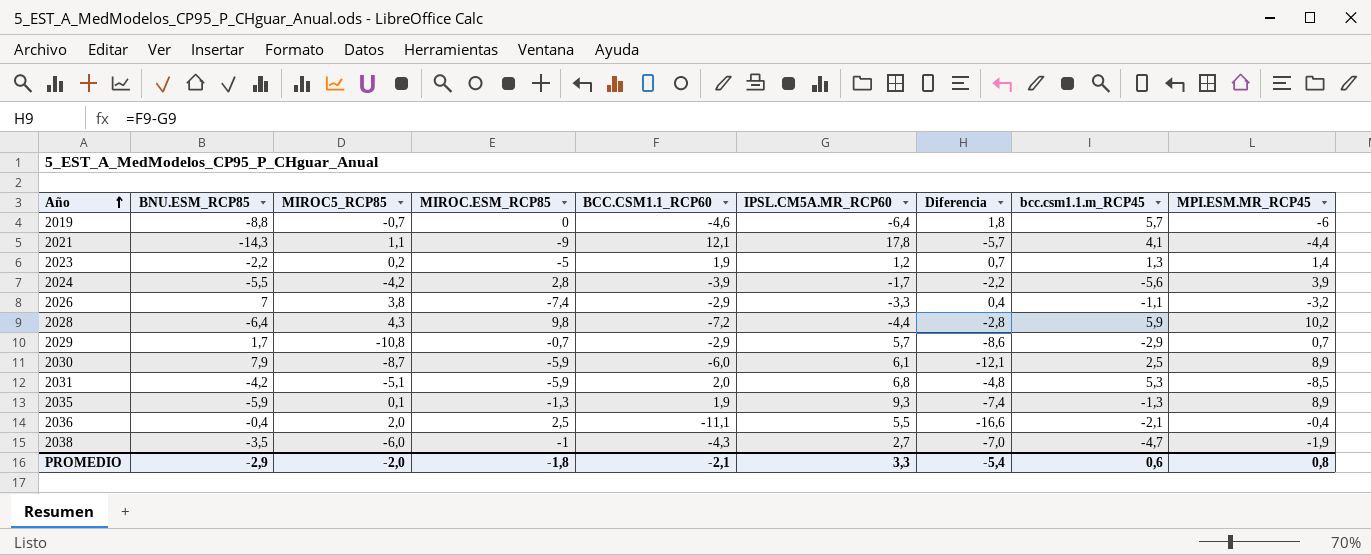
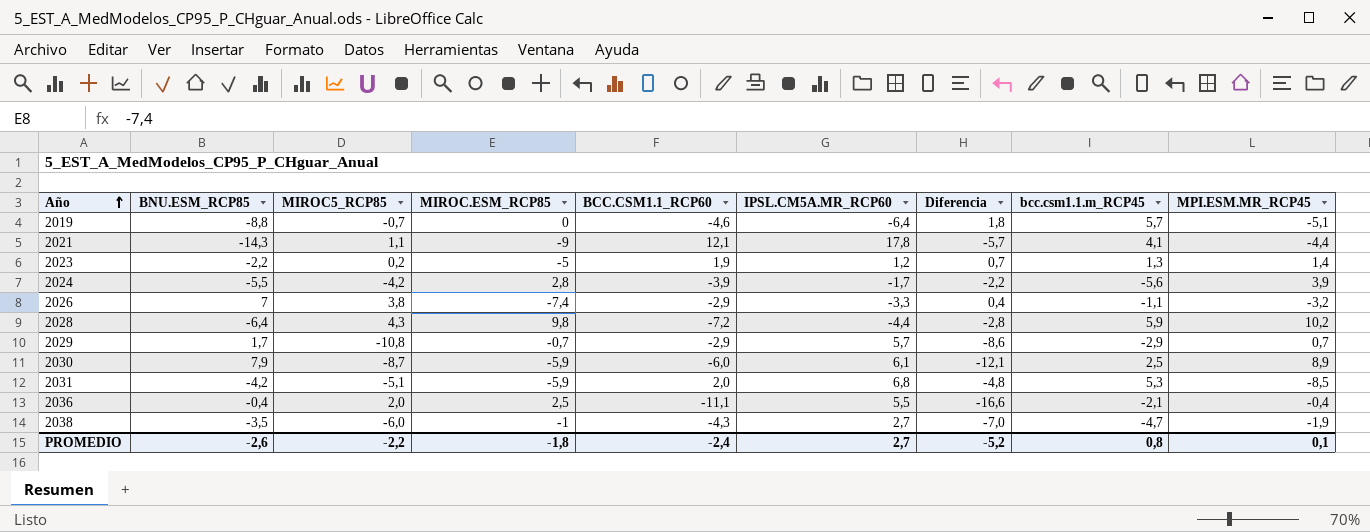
row 2035: -5,9 | 0,1 | -1,3 | 1,9 | 9,3 | -7,4 | -1,3 | 8,9 -> none
2019 | MPI.ESM.MR_RCP45: -6 -> -5,1
PROMEDIO | BNU.ESM_RCP85: -2,9 -> -2,6
PROMEDIO | MIROC5_RCP85: -2,0 -> -2,2
PROMEDIO | BCC.CSM1.1_RCP60: -2,1 -> -2,4
PROMEDIO | IPSL.CM5A.MR_RCP60: 3,3 -> 2,7
PROMEDIO | Diferencia: -5,4 -> -5,2
PROMEDIO | bcc.csm1.1.m_RCP45: 0,6 -> 0,8
PROMEDIO | MPI.ESM.MR_RCP45: 0,8 -> 0,1

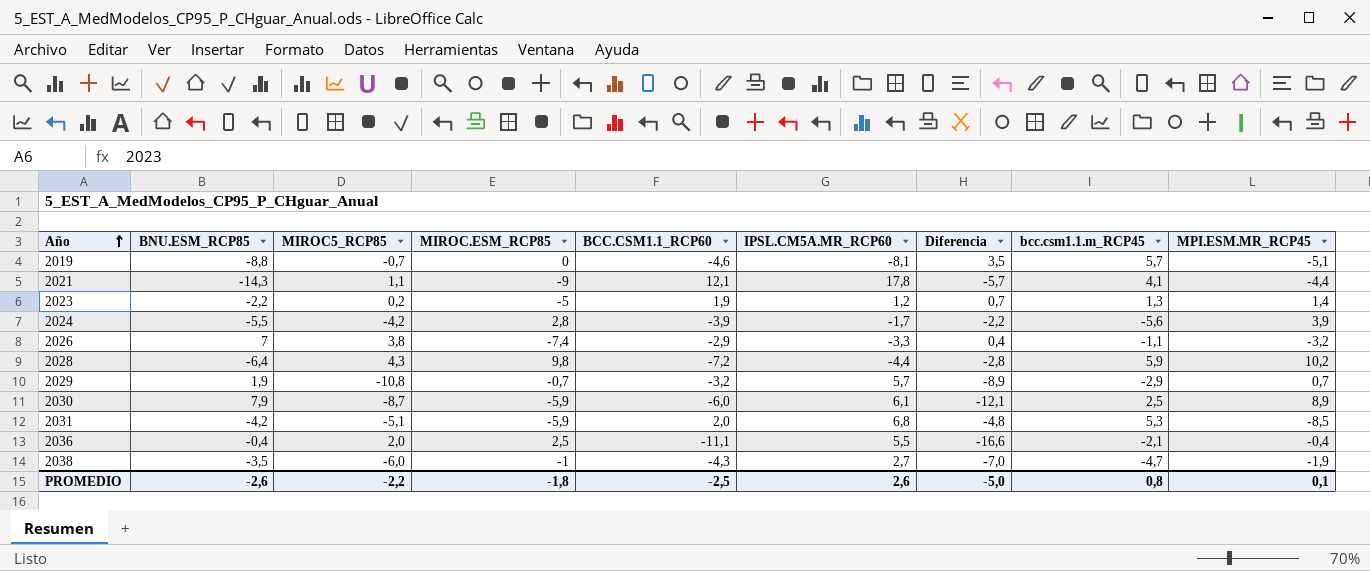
2019 | IPSL.CM5A.MR_RCP60: -6,4 -> -8,1
2019 | Diferencia: 1,8 -> 3,5
2029 | BNU.ESM_RCP85: 1,7 -> 1,9
2029 | BCC.CSM1.1_RCP60: -2,9 -> -3,2
2029 | Diferencia: -8,6 -> -8,9
PROMEDIO | BCC.CSM1.1_RCP60: -2,4 -> -2,5
PROMEDIO | IPSL.CM5A.MR_RCP60: 2,7 -> 2,6
PROMEDIO | Diferencia: -5,2 -> -5,0

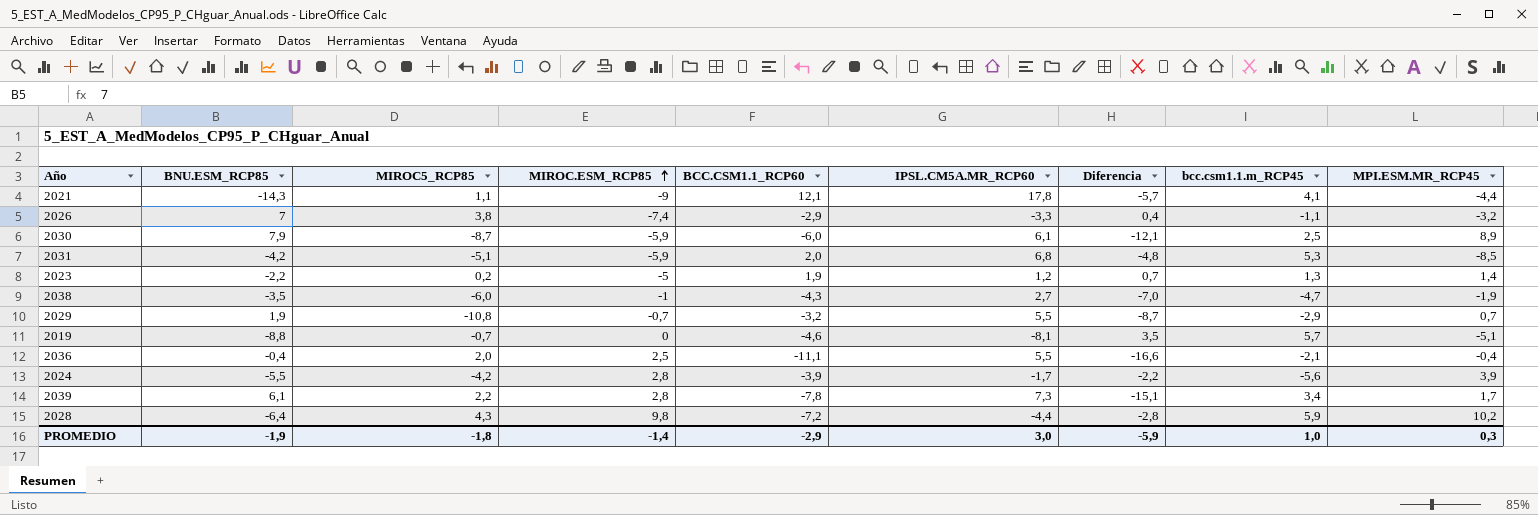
row order: Año ascending -> MIROC.ESM_RCP85 ascending
2029 | IPSL.CM5A.MR_RCP60: 5,7 -> 5,5
2029 | Diferencia: -8,9 -> -8,7
row 2039: none -> 6,1 | 2,2 | 2,8 | -7,8 | 7,3 | -15,1 | 3,4 | 1,7
PROMEDIO | BNU.ESM_RCP85: -2,6 -> -1,9
PROMEDIO | MIROC5_RCP85: -2,2 -> -1,8
PROMEDIO | MIROC.ESM_RCP85: -1,8 -> -1,4
PROMEDIO | BCC.CSM1.1_RCP60: -2,5 -> -2,9
PROMEDIO | IPSL.CM5A.MR_RCP60: 2,6 -> 3,0
PROMEDIO | Diferencia: -5,0 -> -5,9
PROMEDIO | bcc.csm1.1.m_RCP45: 0,8 -> 1,0
PROMEDIO | MPI.ESM.MR_RCP45: 0,1 -> 0,3

